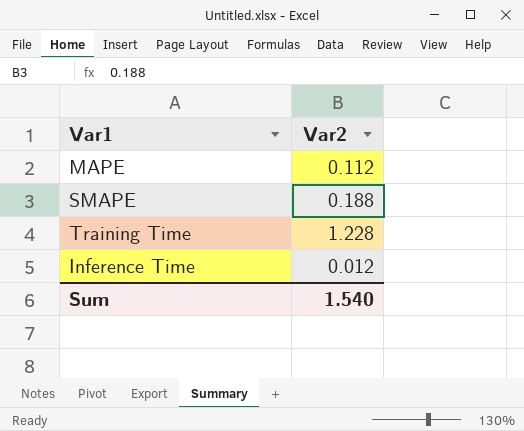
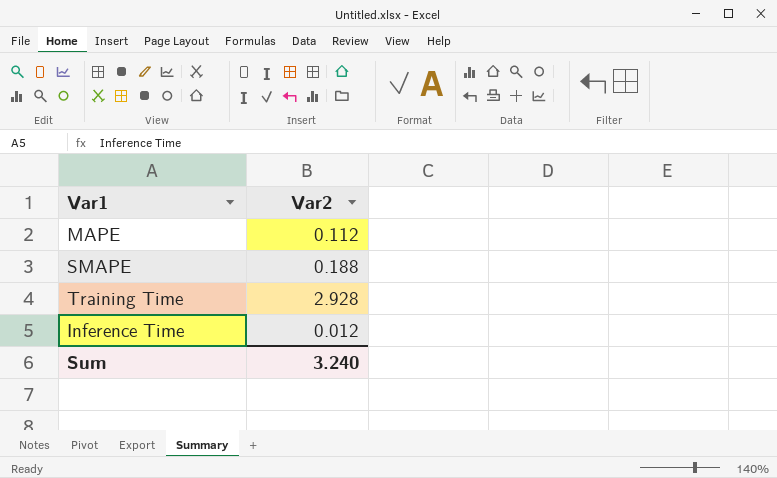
Training Time | Var2: 1.228 -> 2.928
Sum | Var2: 1.540 -> 3.240

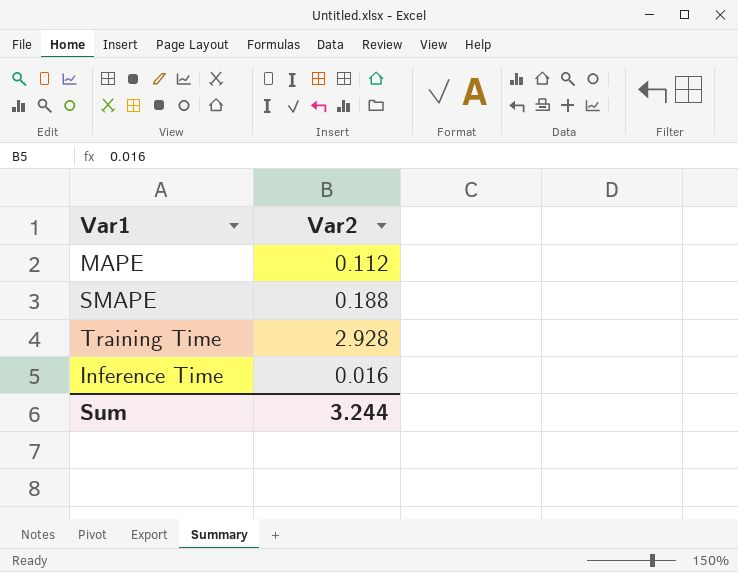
Inference Time | Var2: 0.012 -> 0.016
Sum | Var2: 3.240 -> 3.244

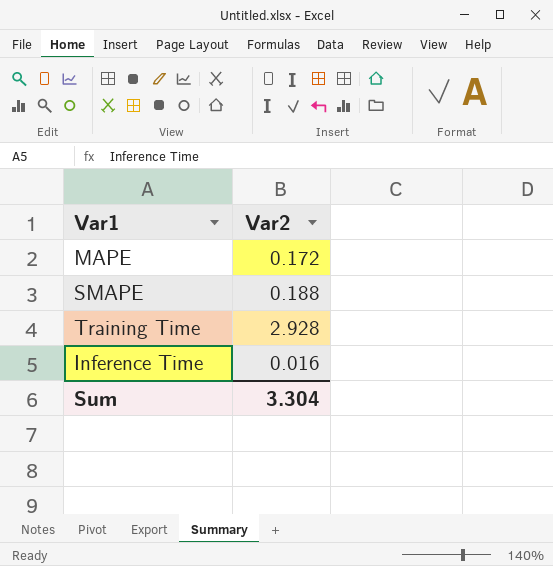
MAPE | Var2: 0.112 -> 0.172
Sum | Var2: 3.244 -> 3.304

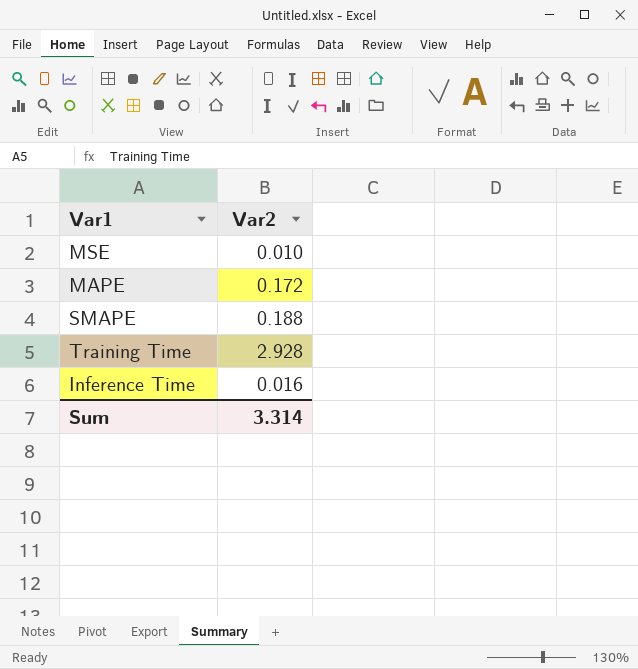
row MSE: none -> 0.010
Sum | Var2: 3.304 -> 3.314

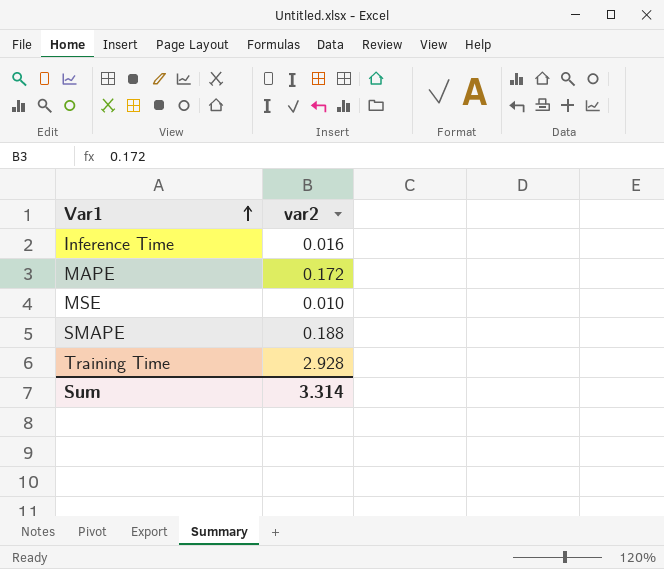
row order: none -> Var1 ascending
column name: Var2 -> var2

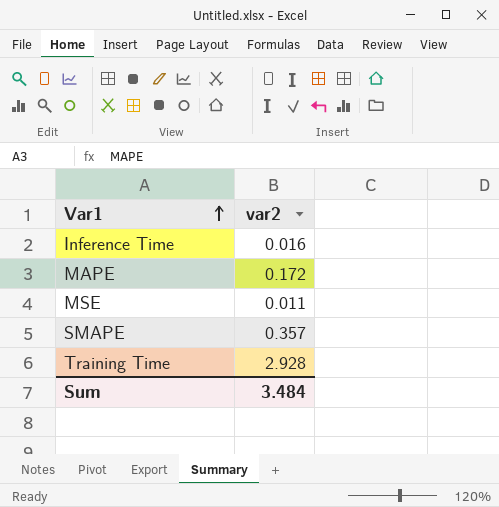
MSE | var2: 0.010 -> 0.011
SMAPE | var2: 0.188 -> 0.357
Sum | var2: 3.314 -> 3.484

